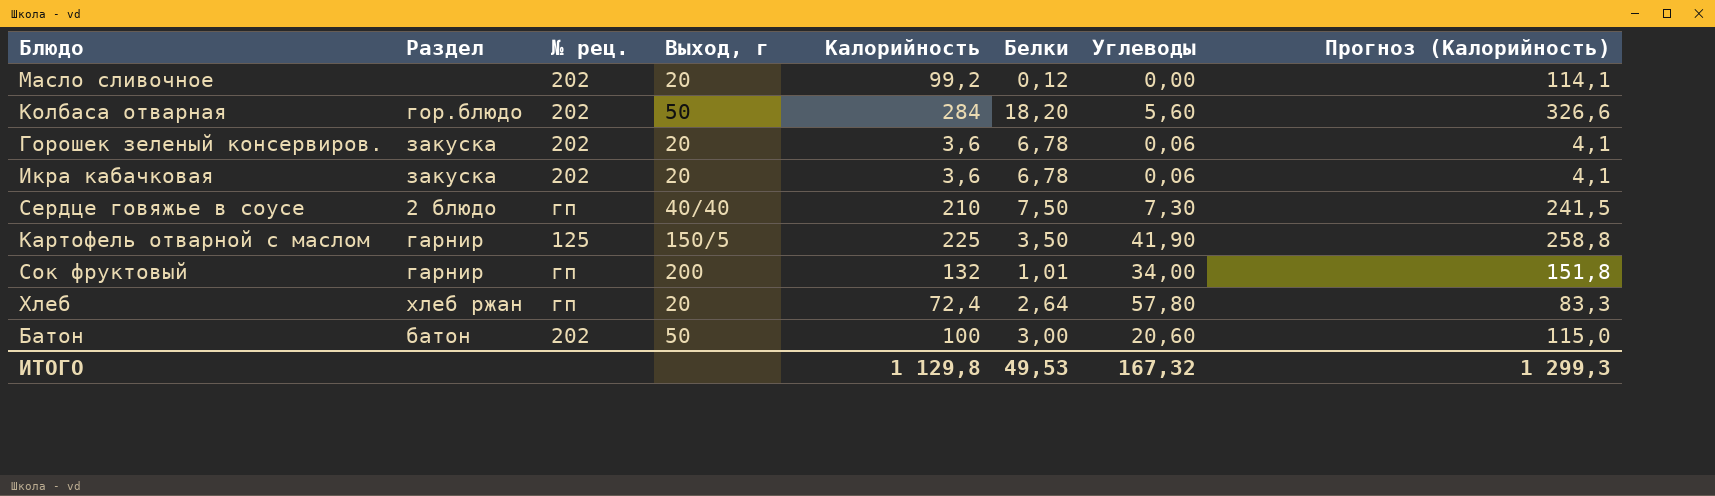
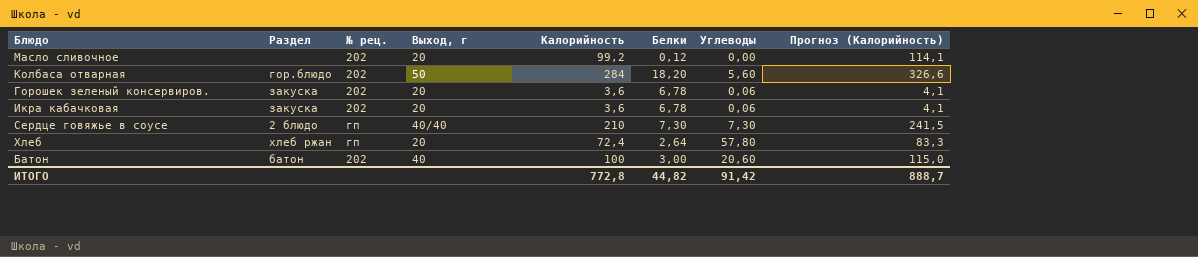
row Картофель отварной с маслом: гарнир | 125 | 150/5 | 225 | 3,50 | 41,90 | 258,8 -> none
row Сок фруктовый: гарнир | гп | 200 | 132 | 1,01 | 34,00 | 151,8 -> none
Сердце говяжье в соусе | Белки: 7,50 -> 7,30
Батон | Выход, г: 50 -> 40
ИТОГО | Калорийность: 1 129,8 -> 772,8
ИТОГО | Белки: 49,53 -> 44,82
ИТОГО | Углеводы: 167,32 -> 91,42
ИТОГО | Прогноз (Калорийность): 1 299,3 -> 888,7

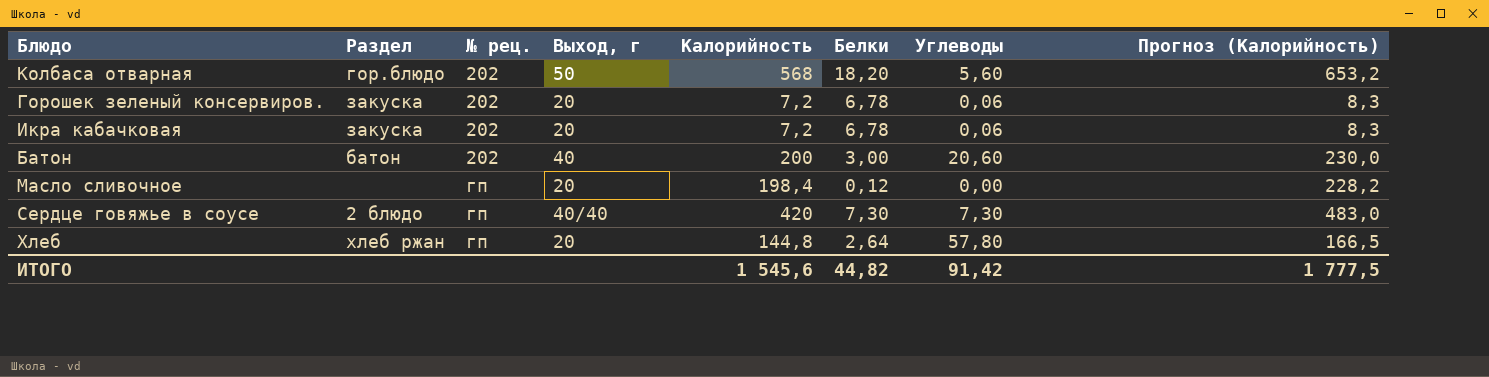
row order: none -> № рец. ascending
Колбаса отварная | Калорийность: 284 -> 568
Колбаса отварная | Прогноз (Калорийность): 326,6 -> 653,2
Горошек зеленый консервиров. | Калорийность: 3,6 -> 7,2
Горошек зеленый консервиров. | Прогноз (Калорийность): 4,1 -> 8,3
Икра кабачковая | Калорийность: 3,6 -> 7,2
Икра кабачковая | Прогноз (Калорийность): 4,1 -> 8,3
Батон | Калорийность: 100 -> 200
Батон | Прогноз (Калорийность): 115,0 -> 230,0
Масло сливочное | № рец.: 202 -> гп
Масло сливочное | Калорийность: 99,2 -> 198,4
Масло сливочное | Прогноз (Калорийность): 114,1 -> 228,2
Сердце говяжье в соусе | Калорийность: 210 -> 420
Сердце говяжье в соусе | Прогноз (Калорийность): 241,5 -> 483,0
Хлеб | Калорийность: 72,4 -> 144,8
Хлеб | Прогноз (Калорийность): 83,3 -> 166,5
ИТОГО | Калорийность: 772,8 -> 1 545,6
ИТОГО | Прогноз (Калорийность): 888,7 -> 1 777,5

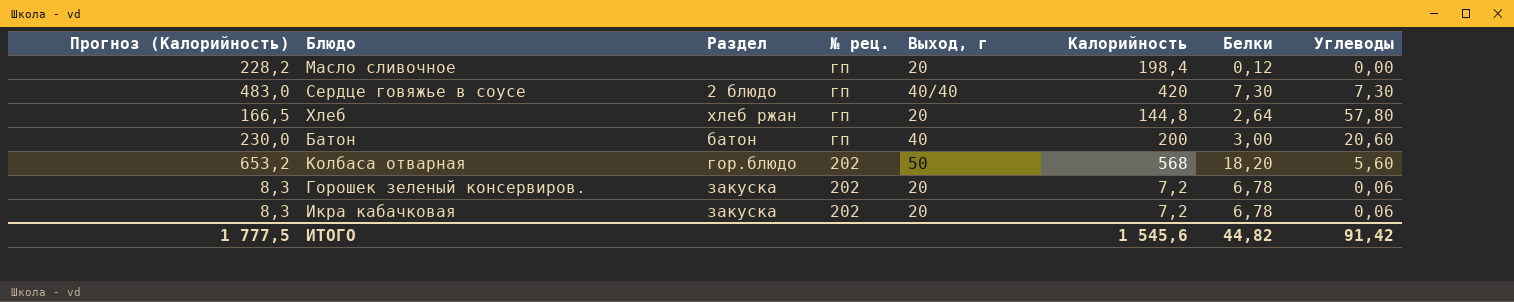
row order: № рец. ascending -> № рец. descending
column Прогноз (Калорийность) | position: 8 -> 1
Батон | № рец.: 202 -> гп

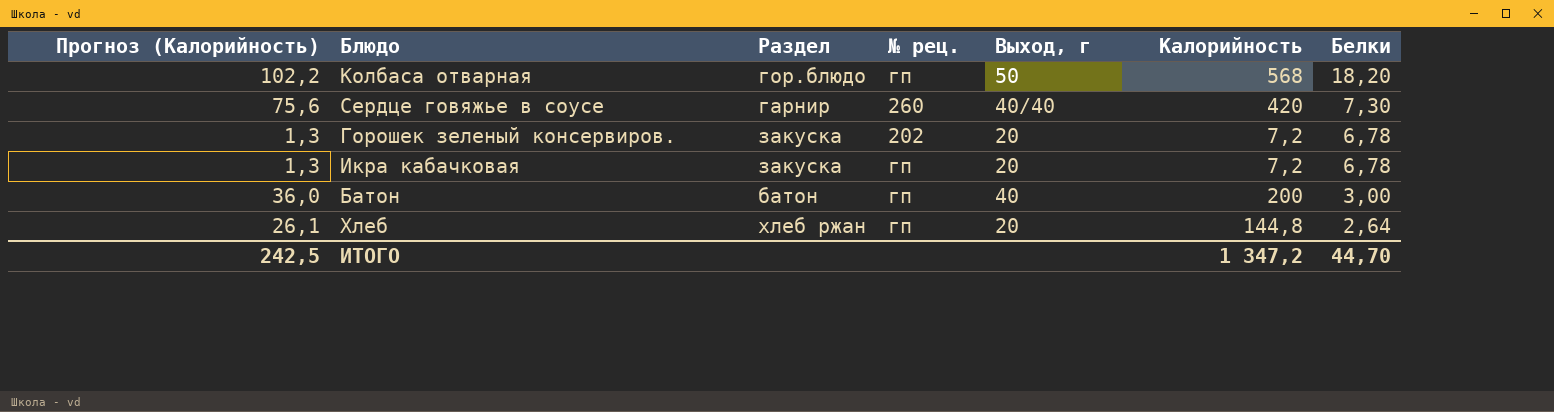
row order: № рец. descending -> Белки descending
column Углеводы | position: 8 -> none
column Прогноз (Калорийность) | formula: [Калорийность] * 1,15 -> [Калорийность] * 0,18
row Масло сливочное: 228,2 | none | гп | 20 | 198,4 | 0,12 | 0,00 -> none
Колбаса отварная | № рец.: 202 -> гп
Сердце говяжье в соусе | Раздел: 2 блюдо -> гарнир
Сердце говяжье в соусе | № рец.: гп -> 260
Икра кабачковая | № рец.: 202 -> гп
ИТОГО | Прогноз (Калорийность): 1 777,5 -> 242,5
ИТОГО | Калорийность: 1 545,6 -> 1 347,2
ИТОГО | Белки: 44,82 -> 44,70

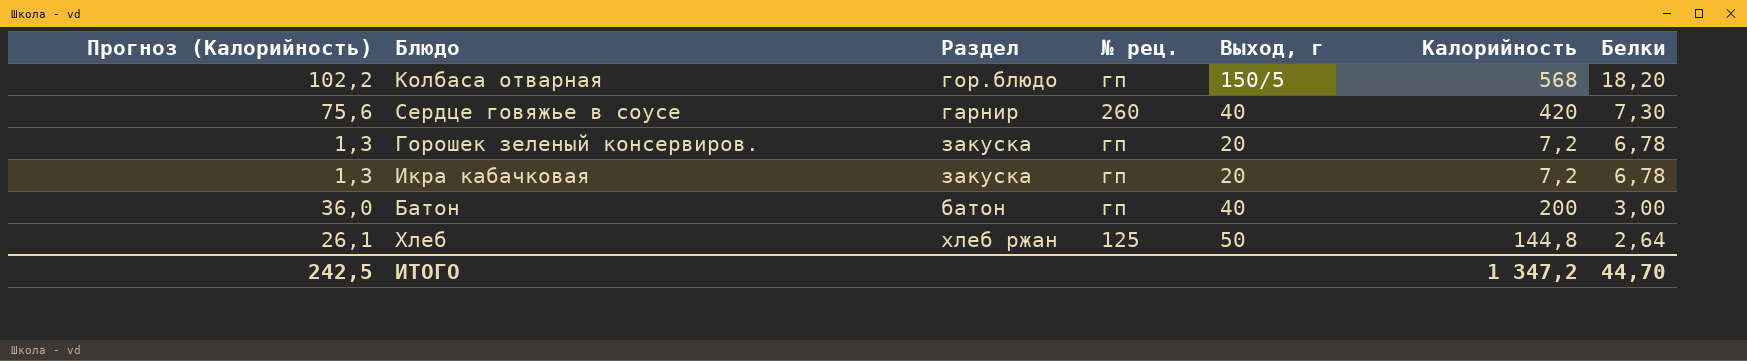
Колбаса отварная | Выход, г: 50 -> 150/5
Сердце говяжье в соусе | Выход, г: 40/40 -> 40
Горошек зеленый консервиров. | № рец.: 202 -> гп
Хлеб | № рец.: гп -> 125
Хлеб | Выход, г: 20 -> 50

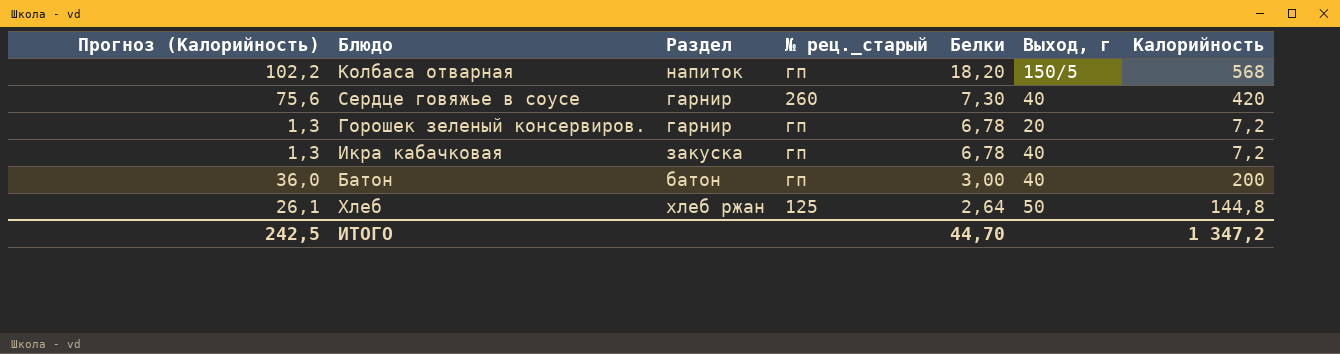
column name: № рец. -> № рец._старый
column Белки | position: 7 -> 5
Колбаса отварная | Раздел: гор.блюдо -> напиток
Горошек зеленый консервиров. | Раздел: закуска -> гарнир
Икра кабачковая | Выход, г: 20 -> 40

